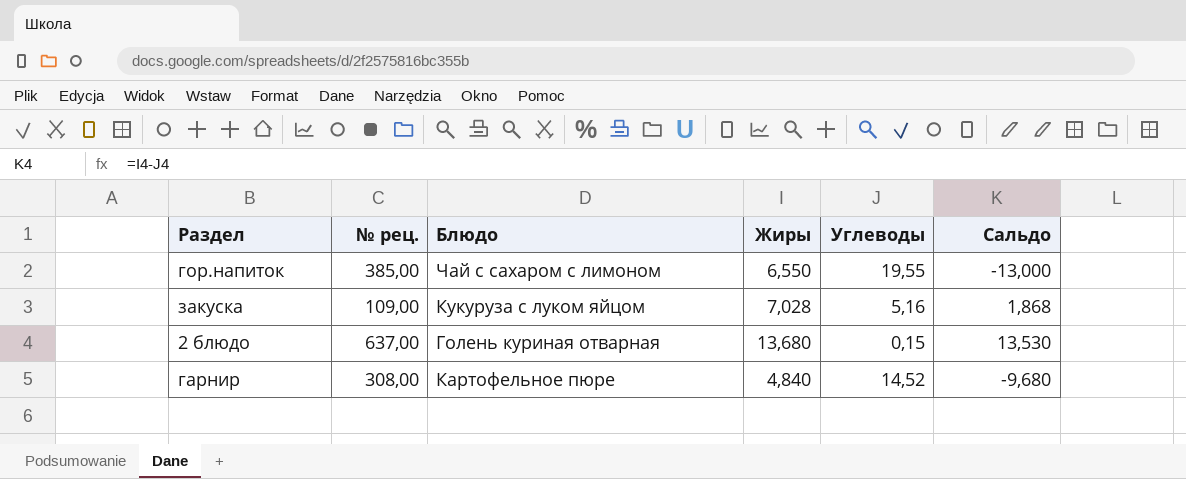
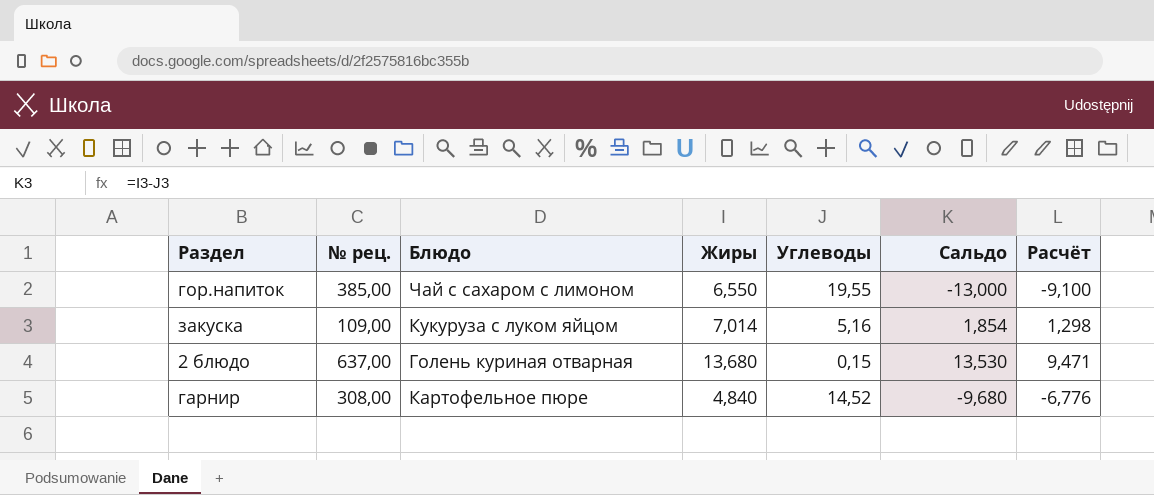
column Расчёт | formula: none -> [Сальдо] * 0,7
закуска | Жиры: 7,028 -> 7,014
закуска | Сальдо: 1,868 -> 1,854

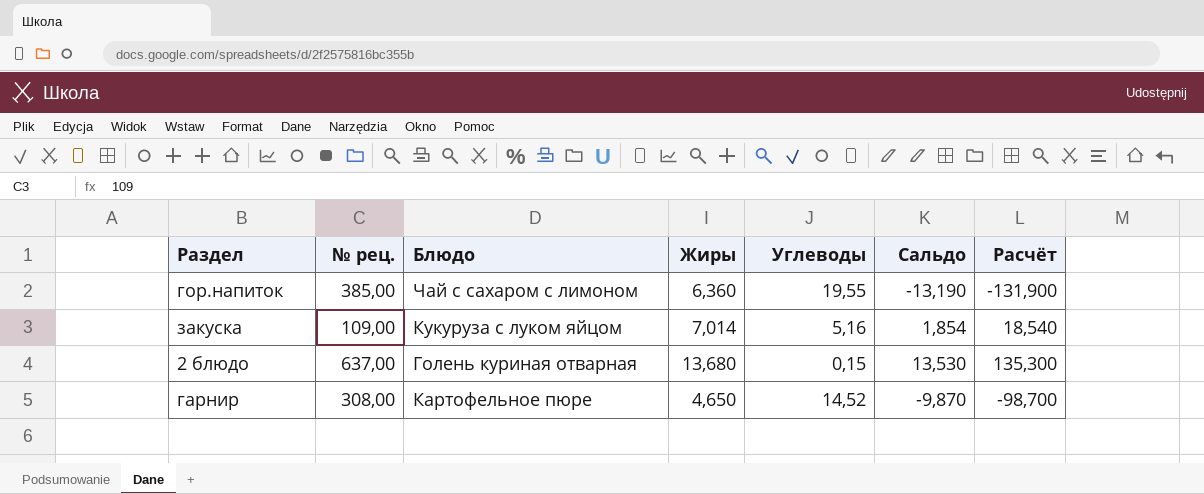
column Расчёт | formula: [Сальдо] * 0,7 -> [Сальдо] * 10
гор.напиток | Жиры: 6,550 -> 6,360
гор.напиток | Сальдо: -13,000 -> -13,190
гарнир | Жиры: 4,840 -> 4,650
гарнир | Сальдо: -9,680 -> -9,870

